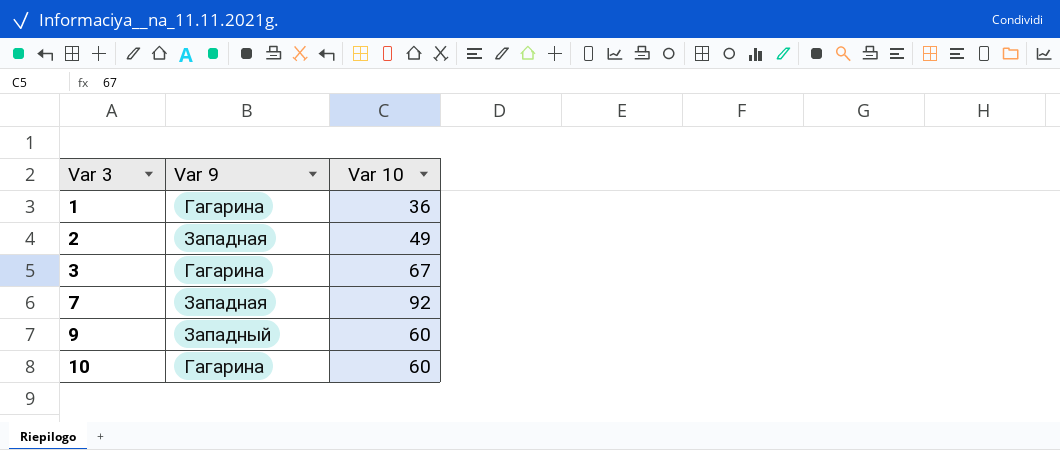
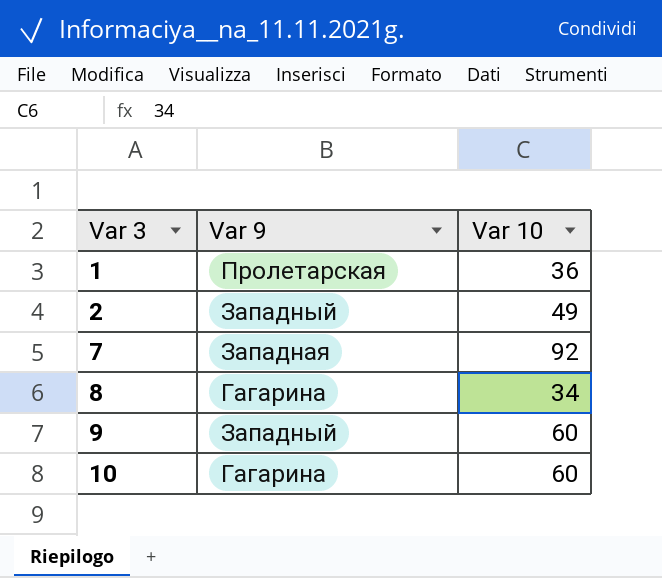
row 3: Гагарина | 67 -> none
1 | Var 9: Гагарина -> Пролетарская
2 | Var 9: Западная -> Западный
row 8: none -> Гагарина | 34

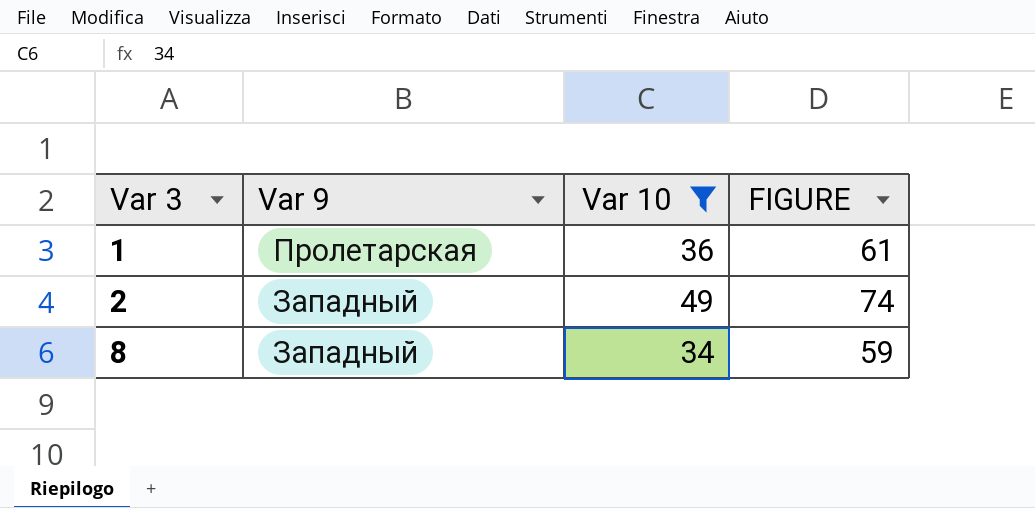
filter: none -> Var 10 <= 49
column FIGURE | formula: none -> [Var 10] + 25
8 | Var 9: Гагарина -> Западный

